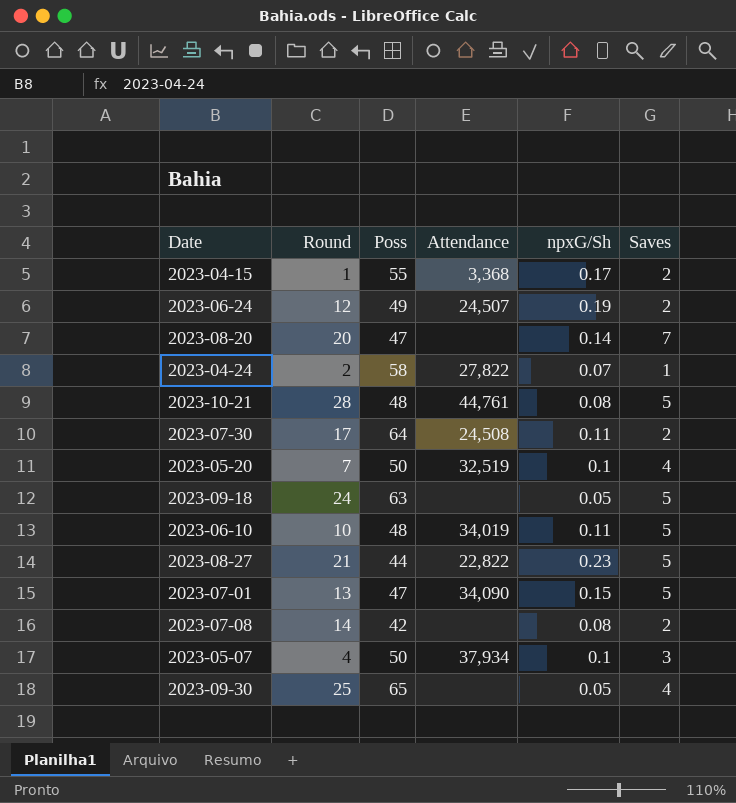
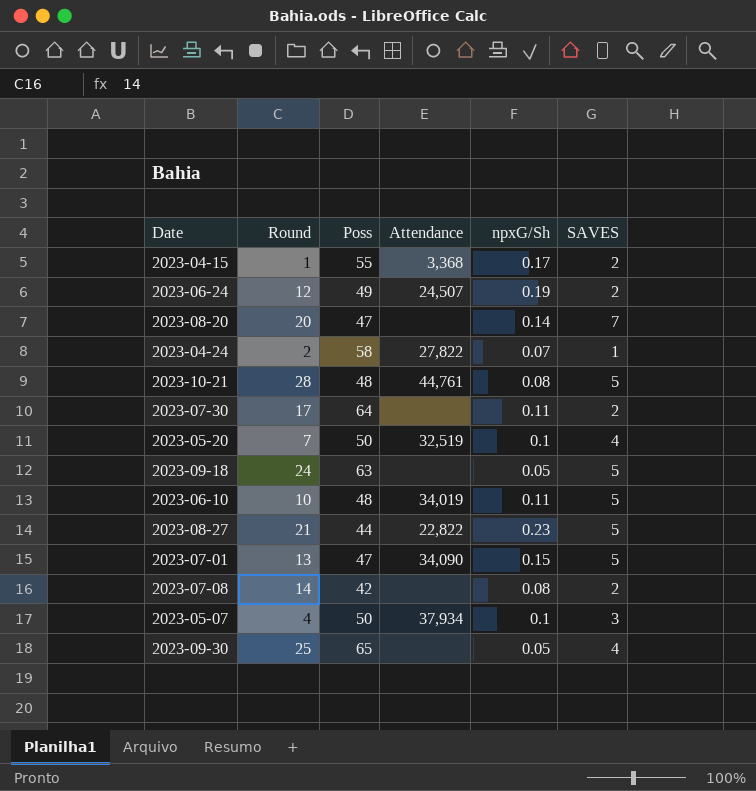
column name: Saves -> SAVES
2023-07-30 | Attendance: 24,508 -> none

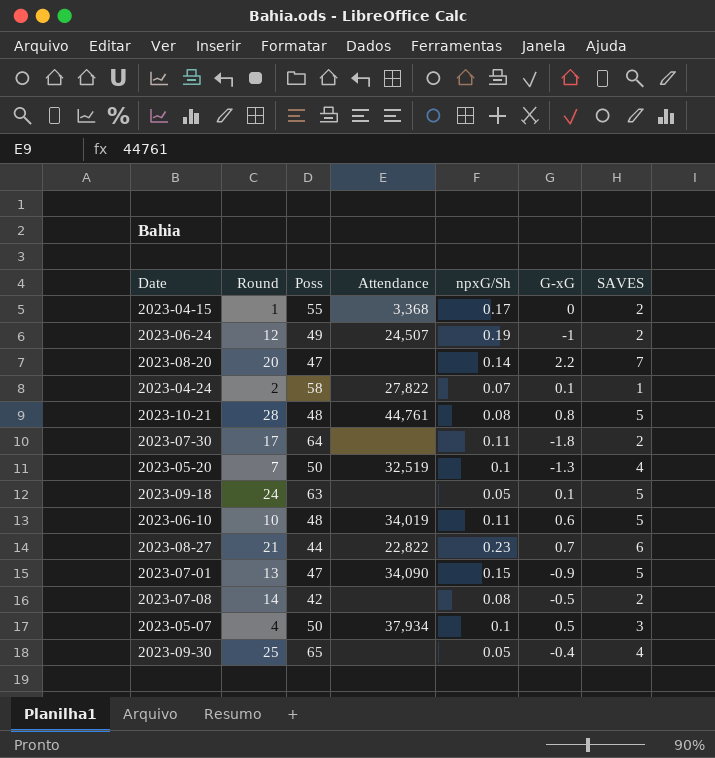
column G-xG | position: none -> 6
2023-08-27 | SAVES: 5 -> 6

